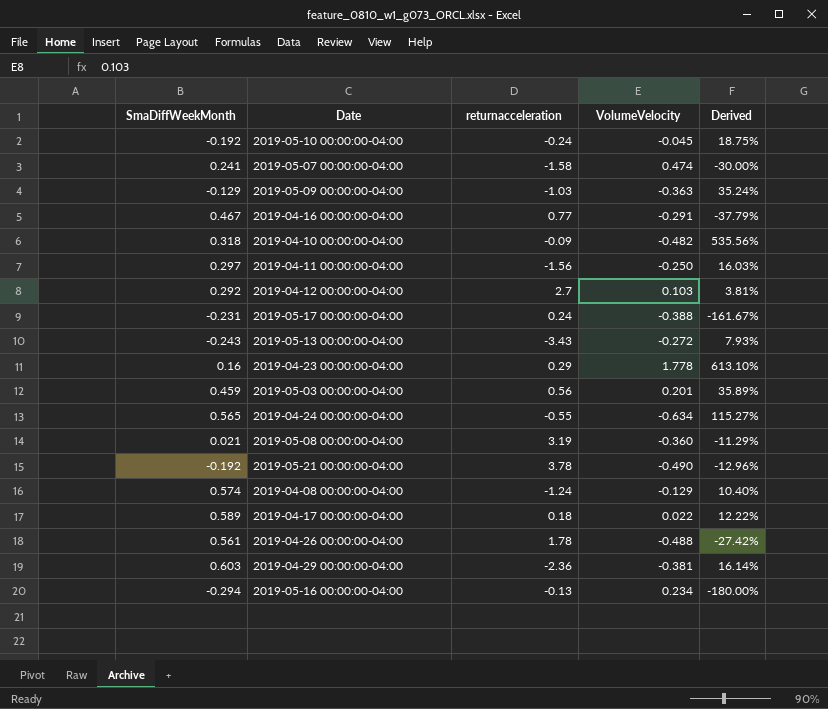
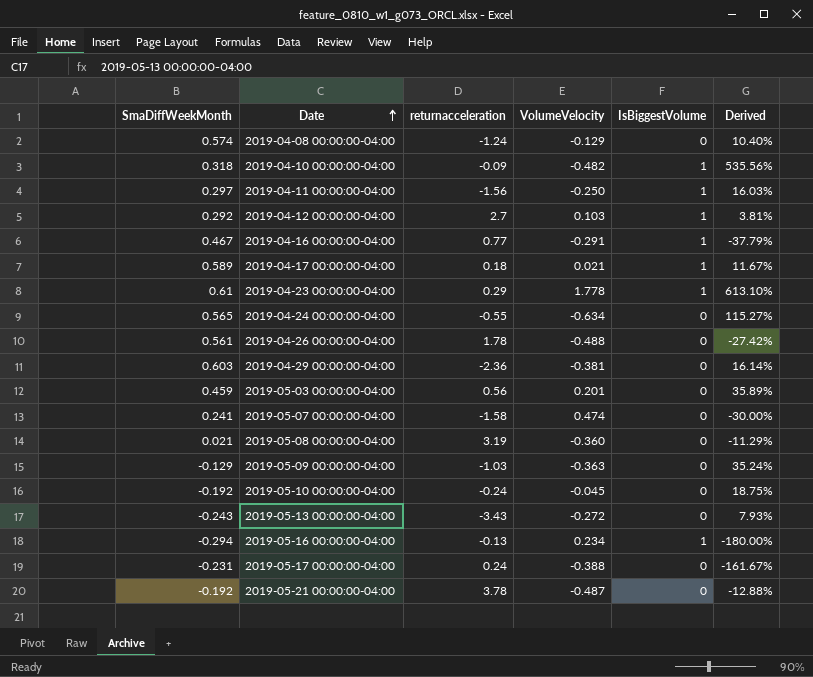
row order: none -> Date ascending
column IsBiggestVolume | position: none -> 5
2019-04-17 00:00:00-04:00 | VolumeVelocity: 0.022 -> 0.021
2019-04-17 00:00:00-04:00 | Derived: 12.22% -> 11.67%
2019-04-23 00:00:00-04:00 | SmaDiffWeekMonth: 0.16 -> 0.61
2019-05-21 00:00:00-04:00 | VolumeVelocity: -0.490 -> -0.487
2019-05-21 00:00:00-04:00 | Derived: -12.96% -> -12.88%

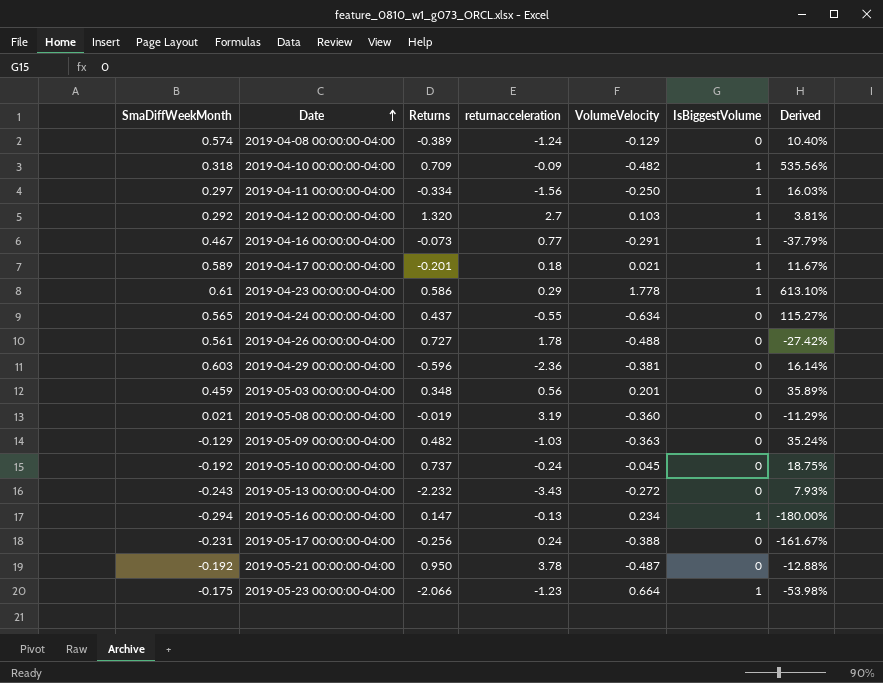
column Returns | position: none -> 3
row 2019-05-07 00:00:00-04:00: 0.241 | -1.58 | 0.474 | 0 | -30.00% -> none
row 2019-05-23 00:00:00-04:00: none -> -0.175 | -2.066 | -1.23 | 0.664 | 1 | -53.98%

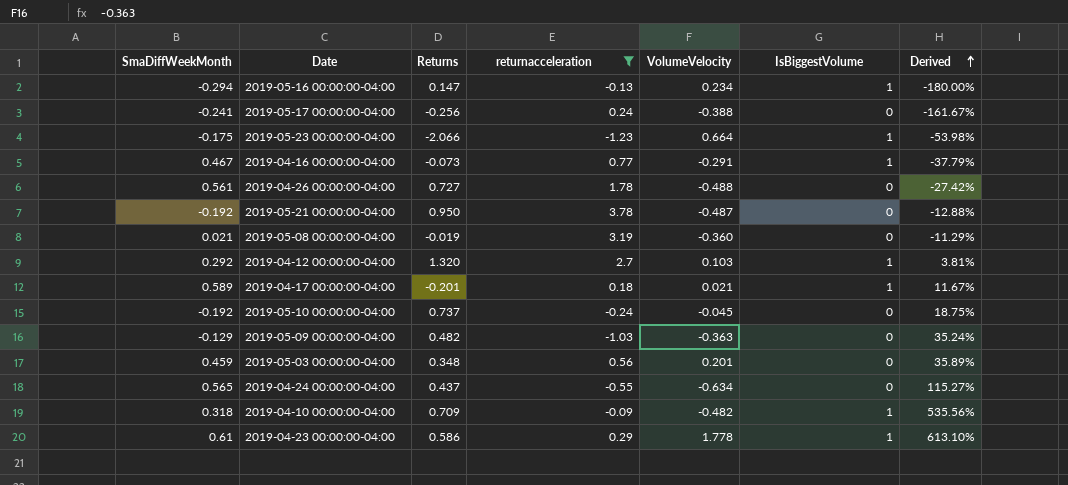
filter: none -> returnacceleration >= -1.23
row order: Date ascending -> Derived ascending
2019-05-17 00:00:00-04:00 | SmaDiffWeekMonth: -0.231 -> -0.241

